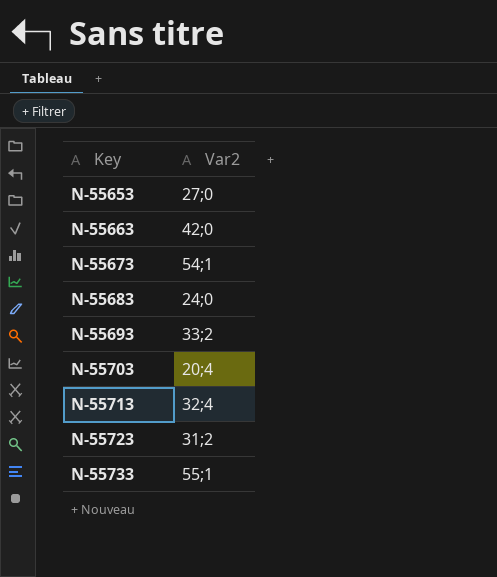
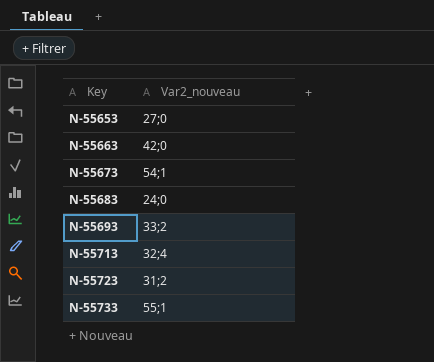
column name: Var2 -> Var2_nouveau
row N-55703: 20;4 -> none

